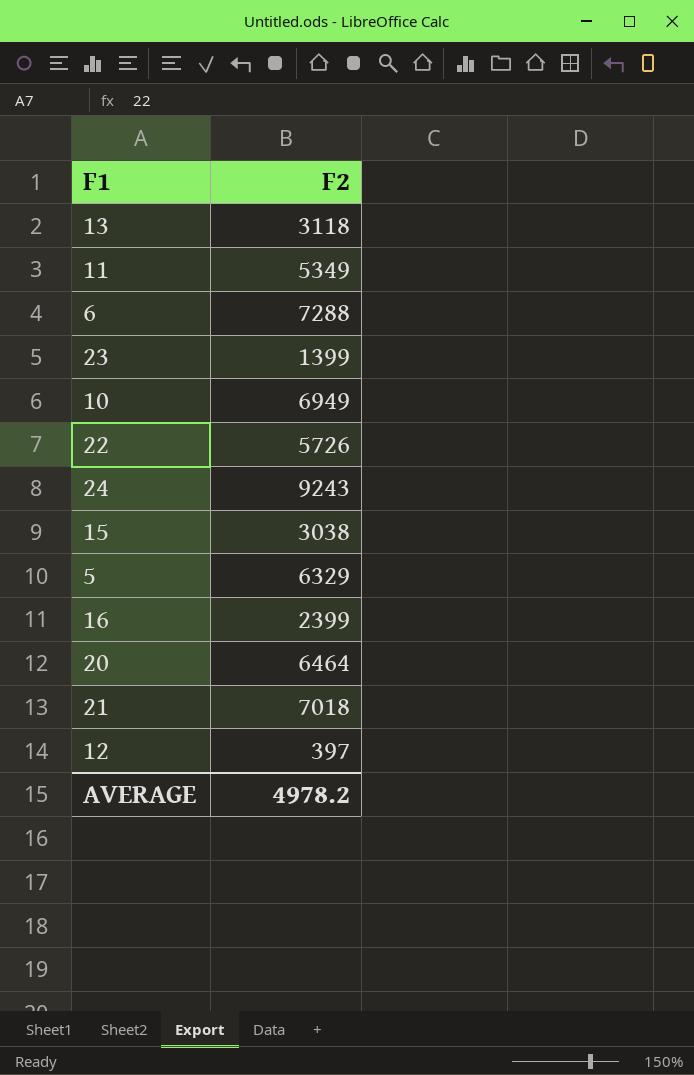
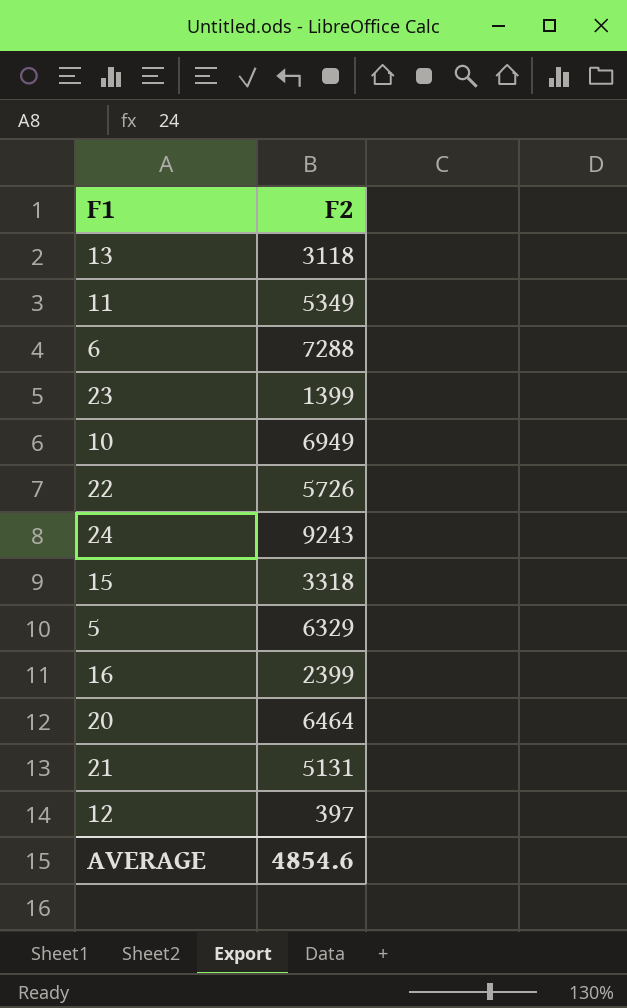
15 | F2: 3038 -> 3318
21 | F2: 7018 -> 5131
AVERAGE | F2: 4978.2 -> 4854.6

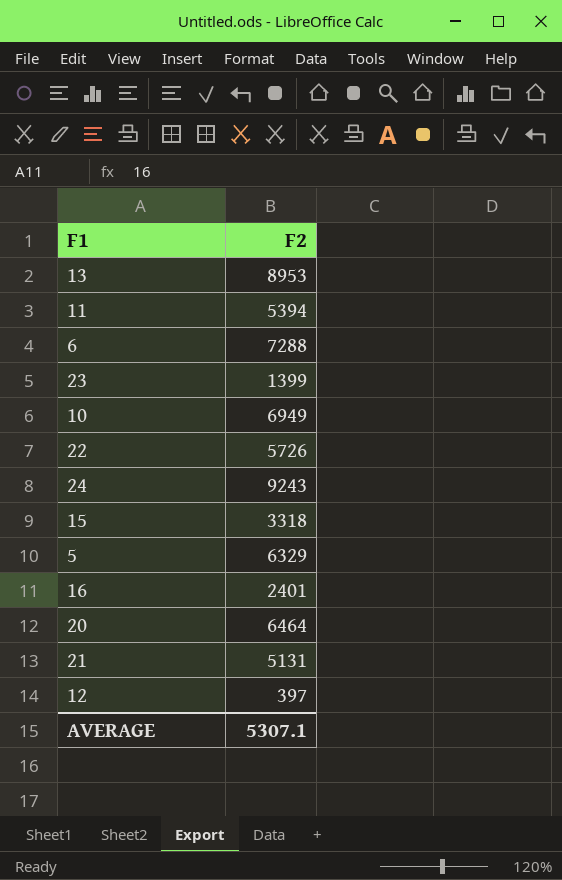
13 | F2: 3118 -> 8953
11 | F2: 5349 -> 5394
16 | F2: 2399 -> 2401
AVERAGE | F2: 4854.6 -> 5307.1

